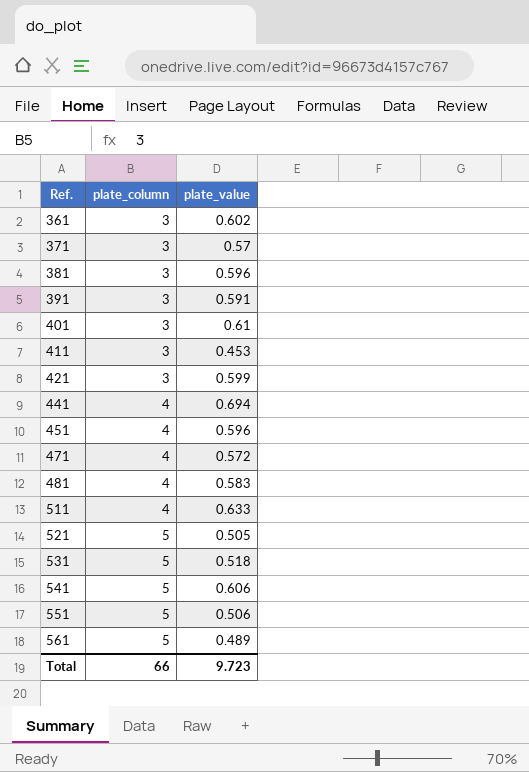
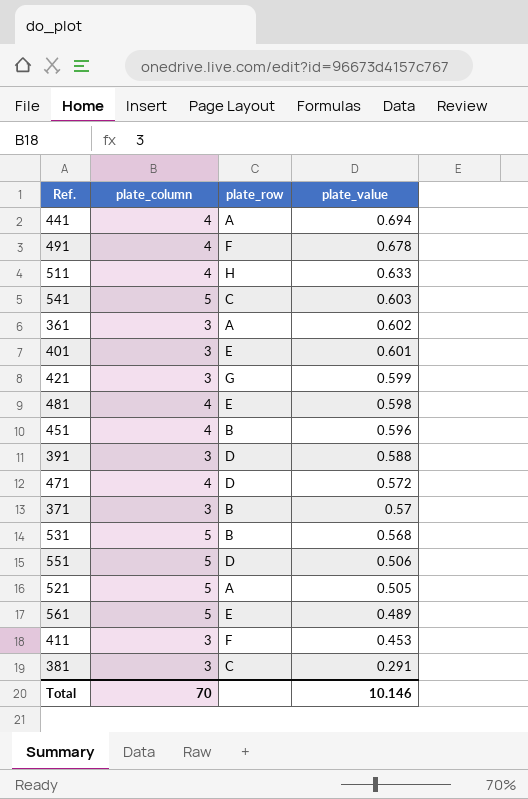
row order: Ref. ascending -> plate_value descending
column plate_row | position: none -> 3
row 491: none -> 4 | F | 0.678
541 | plate_value: 0.606 -> 0.603
401 | plate_value: 0.61 -> 0.601
481 | plate_value: 0.583 -> 0.598
391 | plate_value: 0.591 -> 0.588
531 | plate_value: 0.518 -> 0.568
381 | plate_value: 0.596 -> 0.291
Total | plate_column: 66 -> 70
Total | plate_value: 9.723 -> 10.146

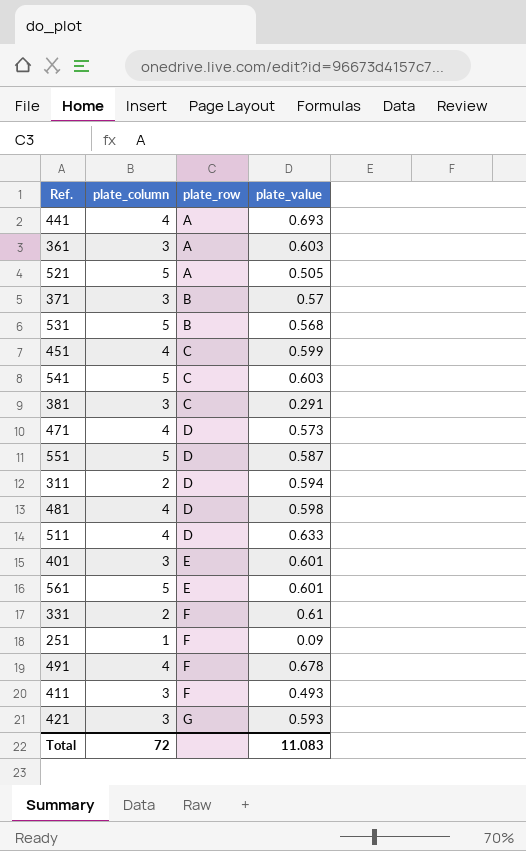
row order: plate_value descending -> plate_row ascending
row 391: 3 | D | 0.588 -> none
441 | plate_value: 0.694 -> 0.693
361 | plate_value: 0.602 -> 0.603
451 | plate_row: B -> C
451 | plate_value: 0.596 -> 0.599
471 | plate_value: 0.572 -> 0.573
551 | plate_value: 0.506 -> 0.587
row 311: none -> 2 | D | 0.594
481 | plate_row: E -> D
511 | plate_row: H -> D
561 | plate_value: 0.489 -> 0.601
row 331: none -> 2 | F | 0.61
row 251: none -> 1 | F | 0.09
411 | plate_value: 0.453 -> 0.493
421 | plate_value: 0.599 -> 0.593
Total | plate_column: 70 -> 72
Total | plate_value: 10.146 -> 11.083

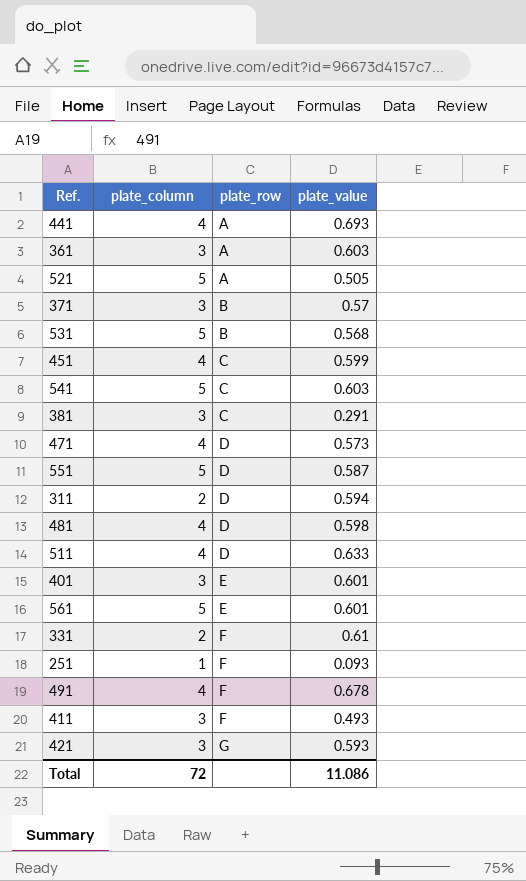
251 | plate_value: 0.09 -> 0.093
Total | plate_value: 11.083 -> 11.086

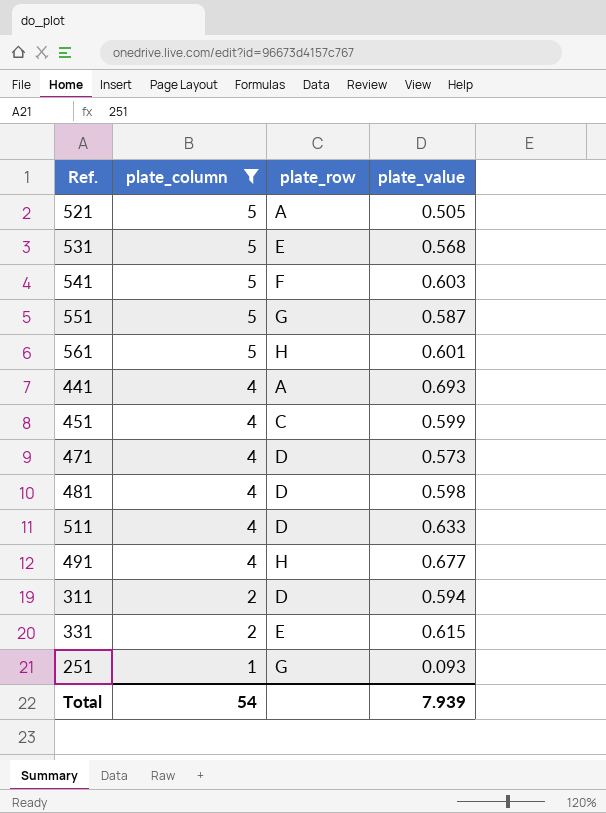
filter: none -> plate_column != 3
row order: plate_row ascending -> plate_column descending
531 | plate_row: B -> E
541 | plate_row: C -> F
551 | plate_row: D -> G
561 | plate_row: E -> H
491 | plate_row: F -> H
491 | plate_value: 0.678 -> 0.677
331 | plate_row: F -> E
331 | plate_value: 0.61 -> 0.615
251 | plate_row: F -> G
Total | plate_column: 72 -> 54
Total | plate_value: 11.086 -> 7.939

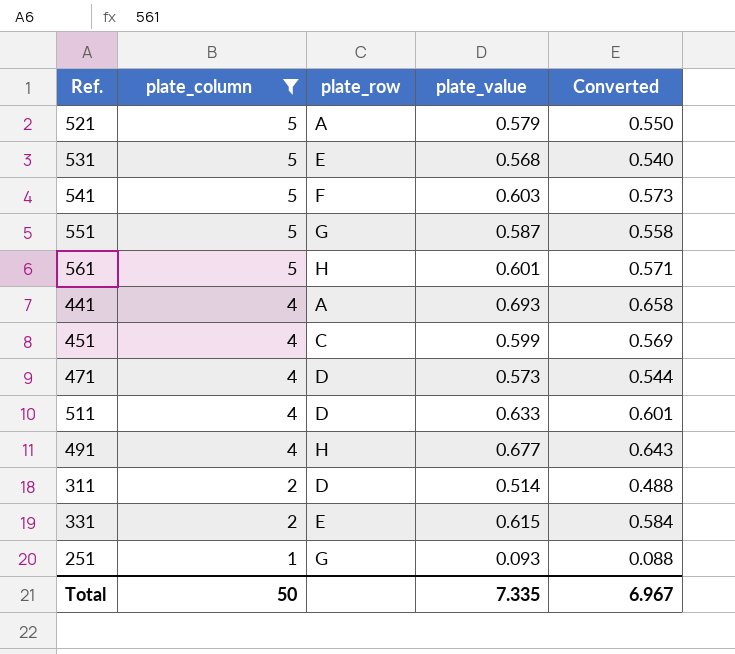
column Converted | formula: none -> [plate_value] * 0.95
row 481: 4 | D | 0.598 -> none
521 | plate_value: 0.505 -> 0.579
311 | plate_value: 0.594 -> 0.514
Total | plate_column: 54 -> 50
Total | plate_value: 7.939 -> 7.335

